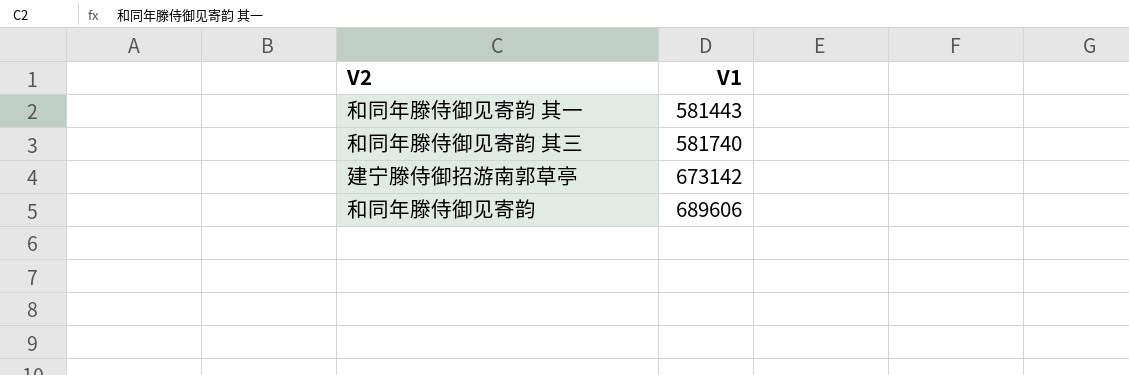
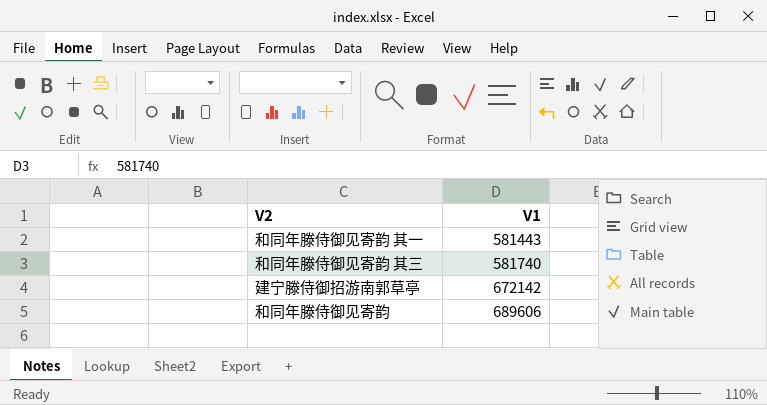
建宁滕侍御招游南郭草亭 | V1: 673142 -> 672142

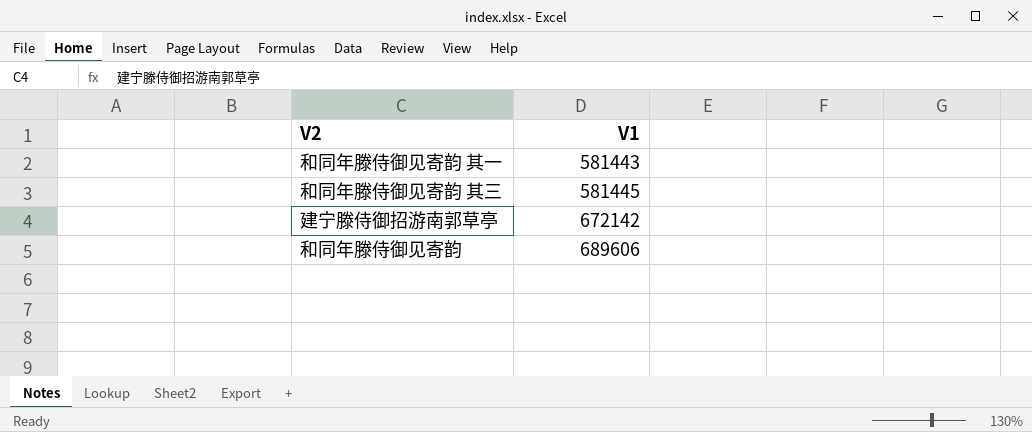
和同年滕侍御见寄韵 其三 | V1: 581740 -> 581445

